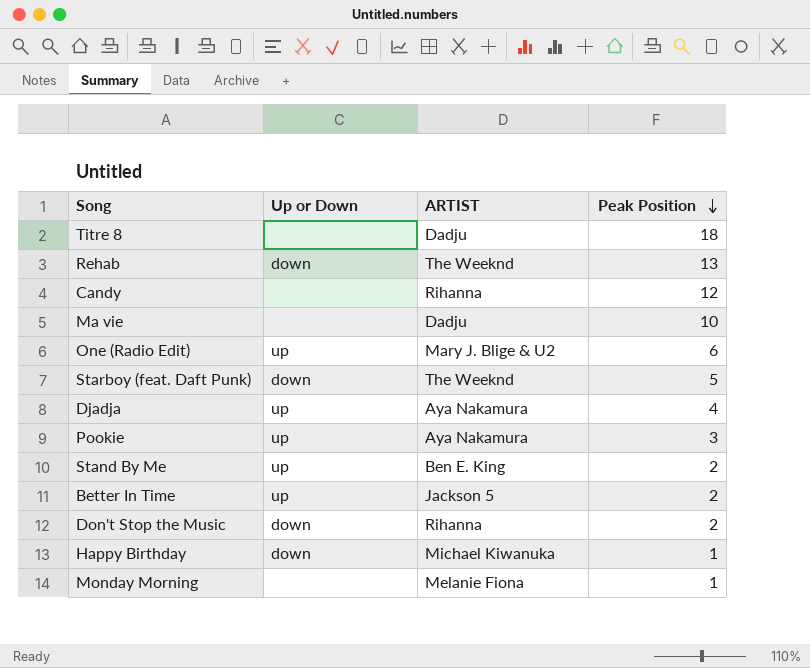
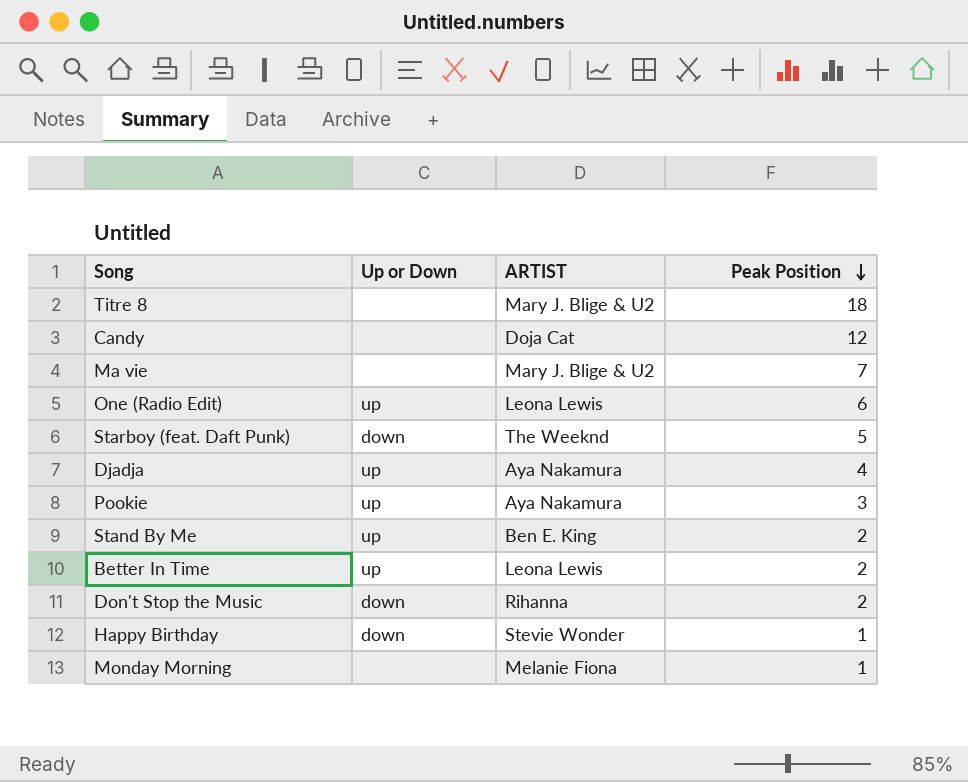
row Rehab: down | The Weeknd | 13 -> none
Titre 8 | ARTIST: Dadju -> Mary J. Blige & U2
Candy | ARTIST: Rihanna -> Doja Cat
Ma vie | ARTIST: Dadju -> Mary J. Blige & U2
Ma vie | Peak Position: 10 -> 7
One (Radio Edit) | ARTIST: Mary J. Blige & U2 -> Leona Lewis
Better In Time | ARTIST: Jackson 5 -> Leona Lewis
Happy Birthday | ARTIST: Michael Kiwanuka -> Stevie Wonder

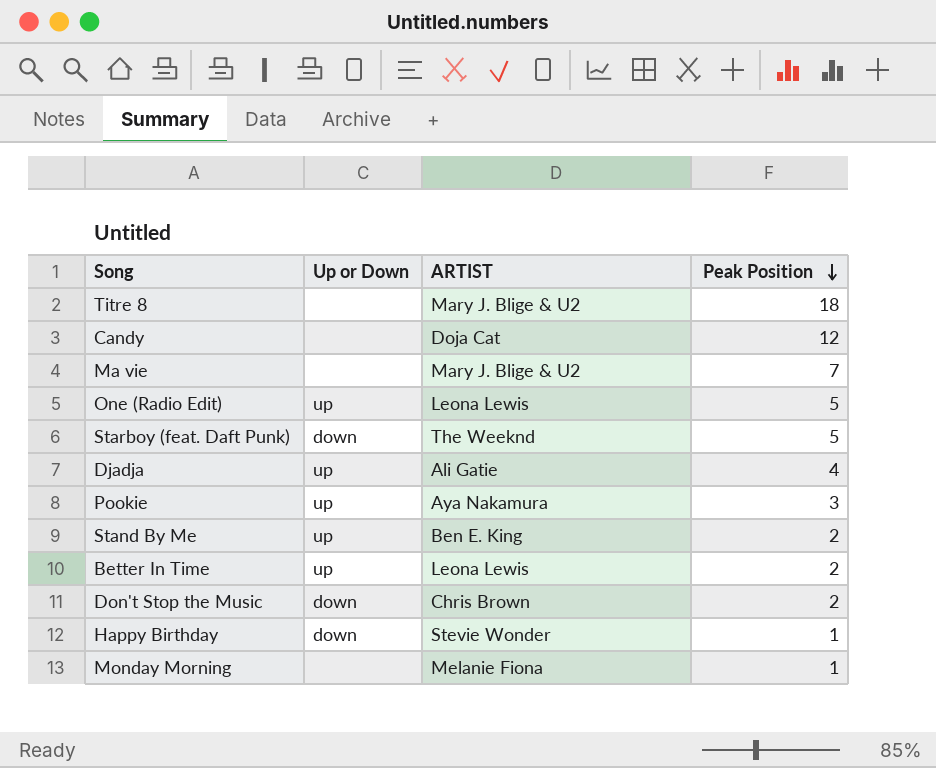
One (Radio Edit) | Peak Position: 6 -> 5
Djadja | ARTIST: Aya Nakamura -> Ali Gatie
Don't Stop the Music | ARTIST: Rihanna -> Chris Brown

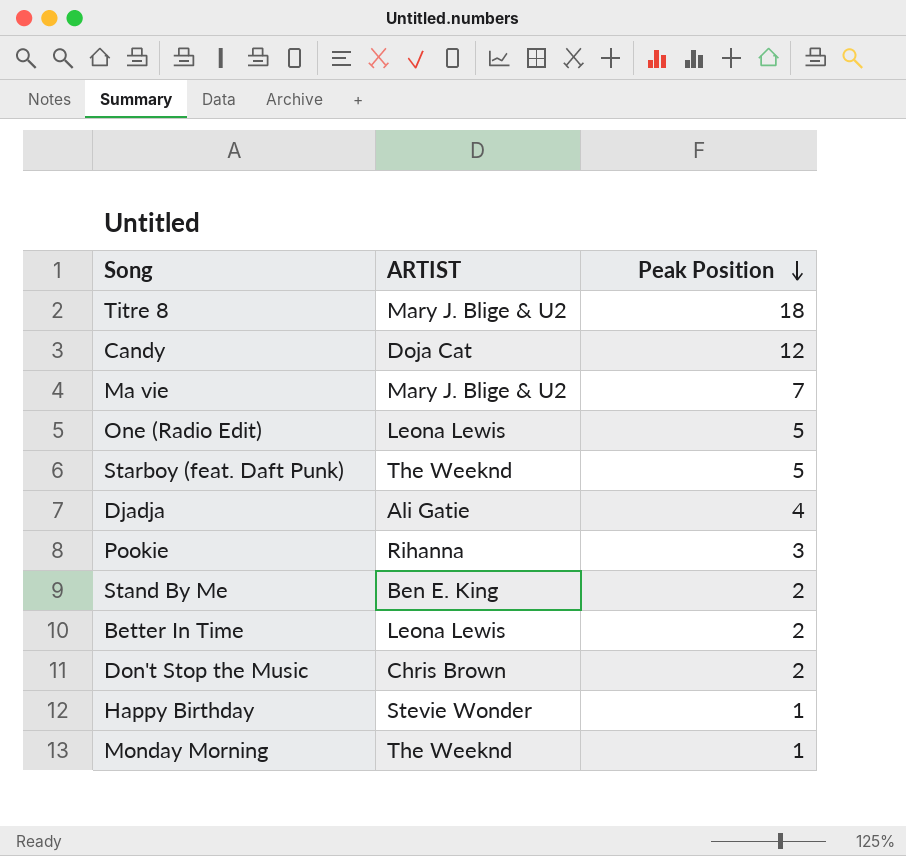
column Up or Down | position: 2 -> none
Pookie | ARTIST: Aya Nakamura -> Rihanna
Monday Morning | ARTIST: Melanie Fiona -> The Weeknd

